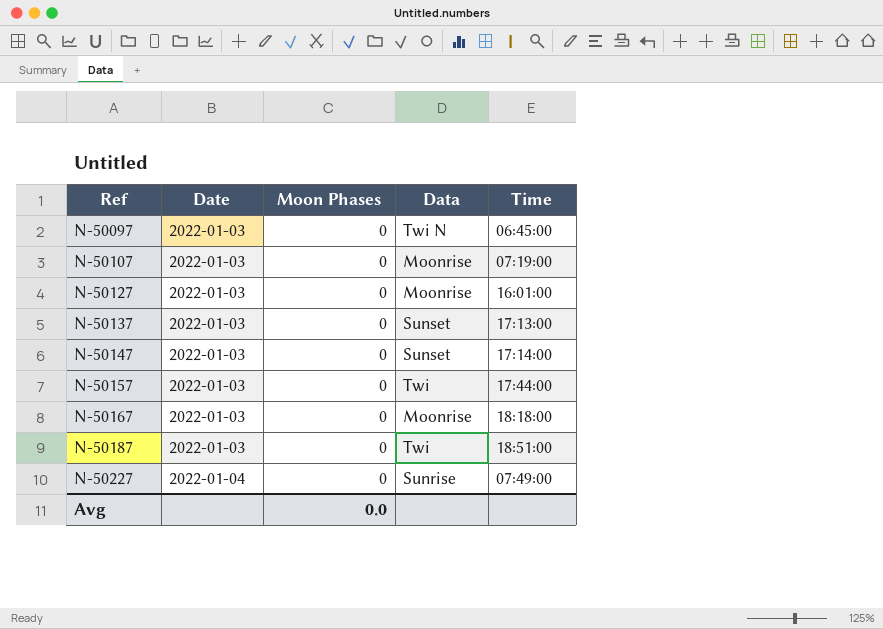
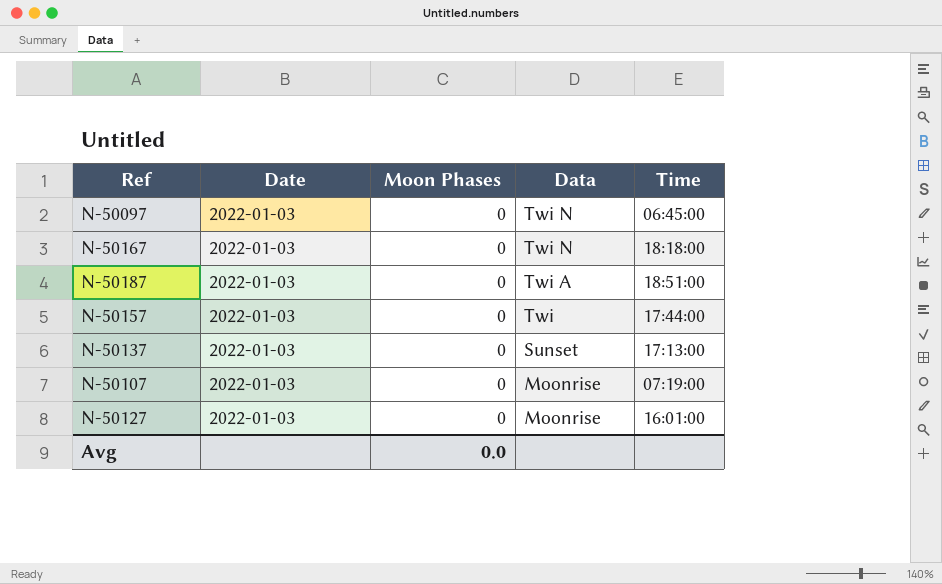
row order: Ref ascending -> Data descending
row N-50147: 2022-01-03 | 0 | Sunset | 17:14:00 -> none
row N-50227: 2022-01-04 | 0 | Sunrise | 07:49:00 -> none
N-50167 | Data: Moonrise -> Twi N
N-50187 | Data: Twi -> Twi A

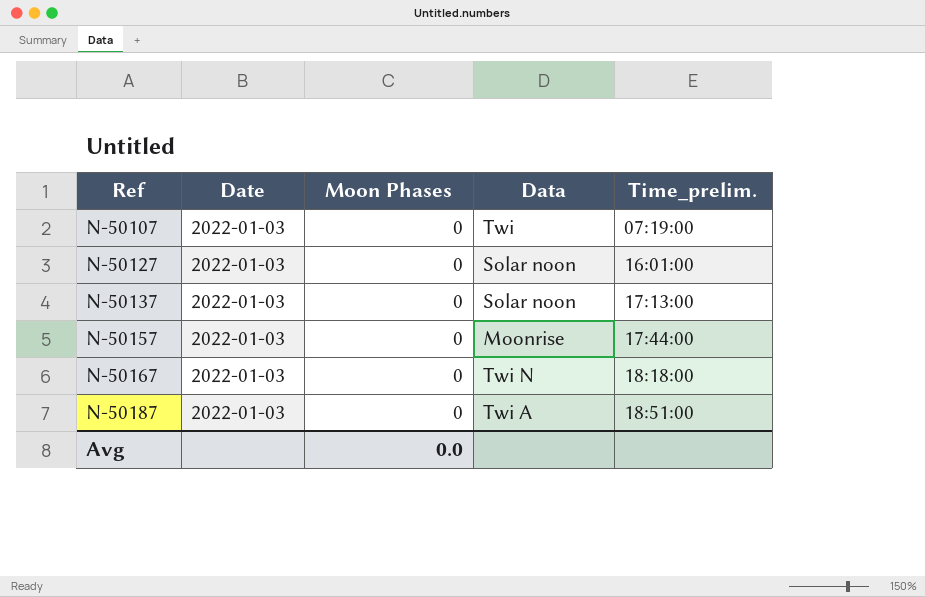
row order: Data descending -> Ref ascending
column name: Time -> Time_prelim.
row N-50097: 2022-01-03 | 0 | Twi N | 06:45:00 -> none
N-50107 | Data: Moonrise -> Twi
N-50127 | Data: Moonrise -> Solar noon
N-50137 | Data: Sunset -> Solar noon
N-50157 | Data: Twi -> Moonrise

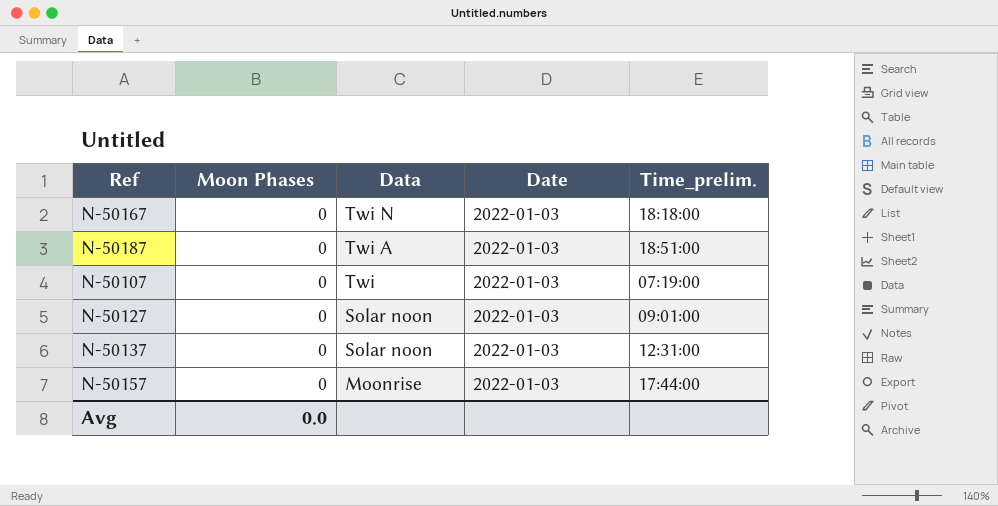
row order: Ref ascending -> Data descending
column Date | position: 2 -> 4
N-50127 | Time_prelim.: 16:01:00 -> 09:01:00
N-50137 | Time_prelim.: 17:13:00 -> 12:31:00

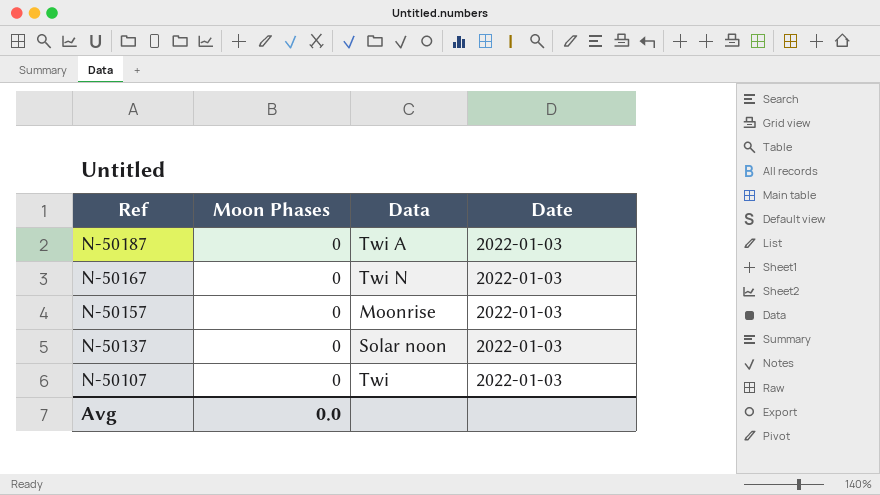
row order: Data descending -> Ref descending
column Time_prelim. | position: 5 -> none
row N-50127: 0 | Solar noon | 2022-01-03 | 09:01:00 -> none

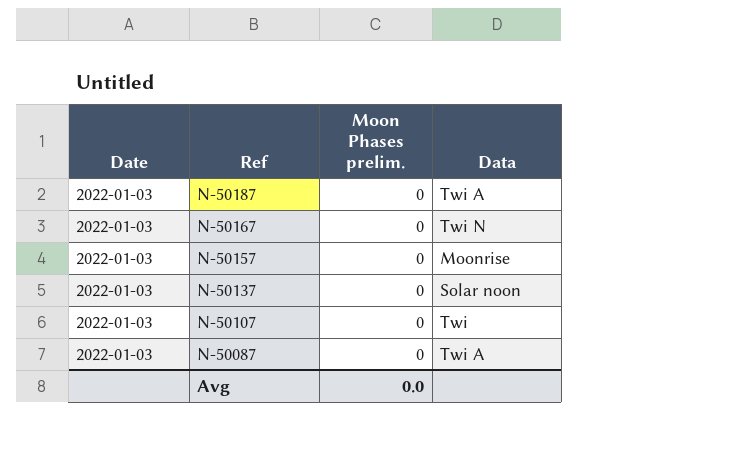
column Date | position: 4 -> 1
column name: Moon Phases -> Moon Phases prelim.
row N-50087: none -> 2022-01-03 | 0 | Twi A

